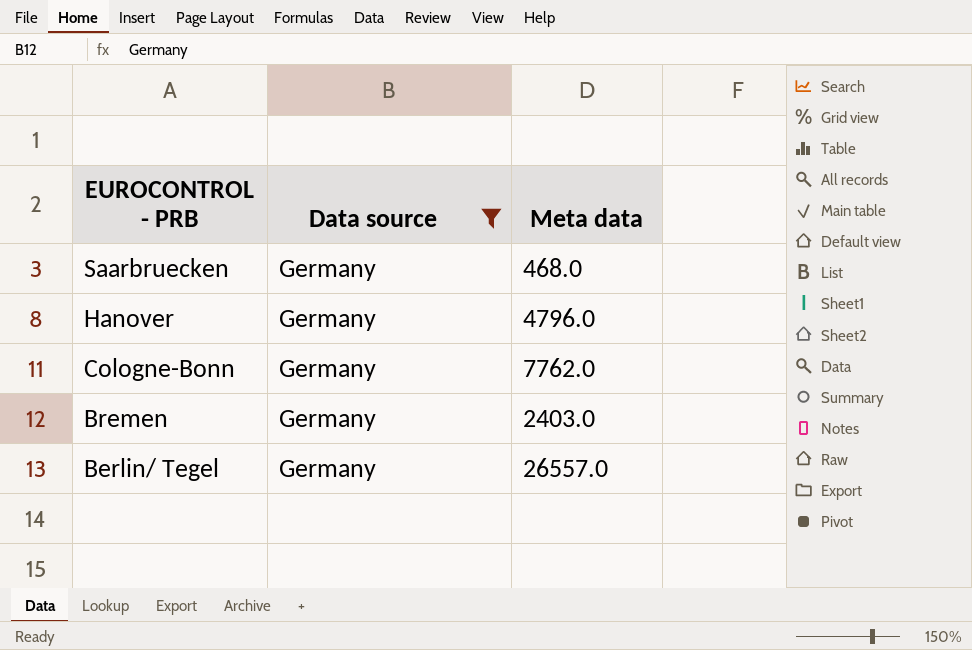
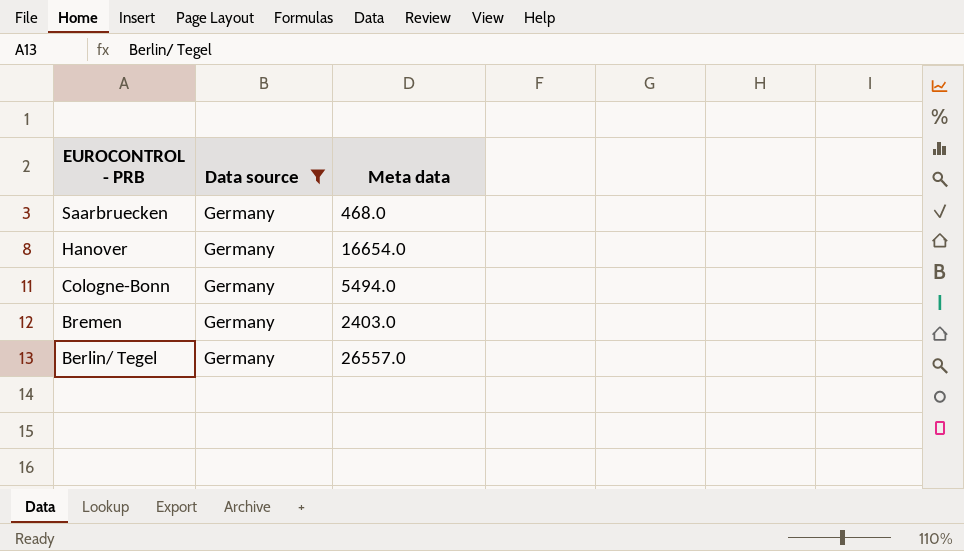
Hanover | Meta data: 4796.0 -> 16654.0
Cologne-Bonn | Meta data: 7762.0 -> 5494.0

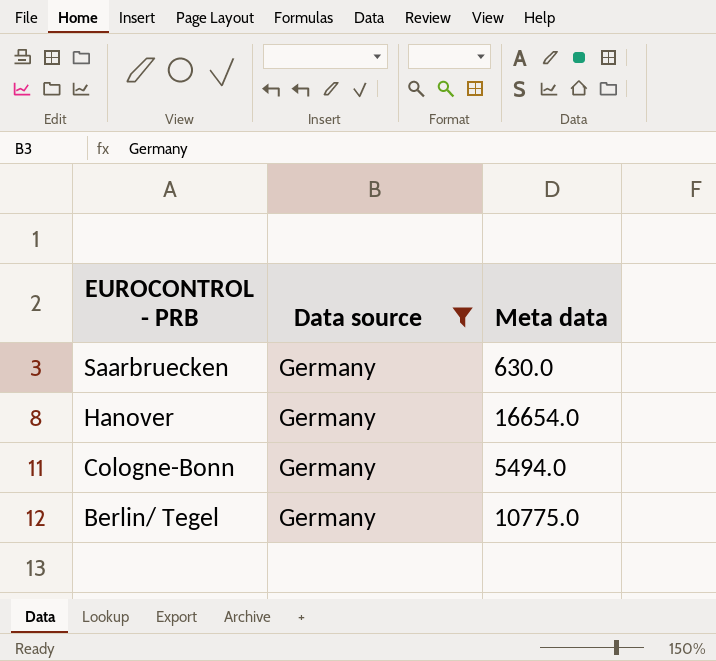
row Bremen: Germany | 2403.0 -> none
Saarbruecken | Meta data: 468.0 -> 630.0
Berlin/ Tegel | Meta data: 26557.0 -> 10775.0

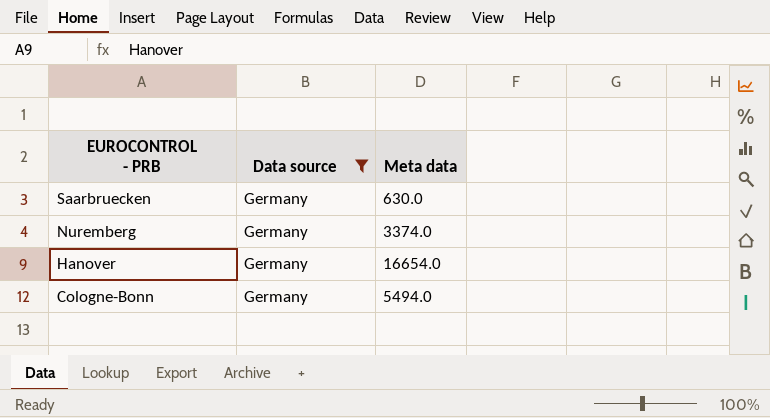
row Berlin/ Tegel: Germany | 10775.0 -> none
row Nuremberg: none -> Germany | 3374.0

